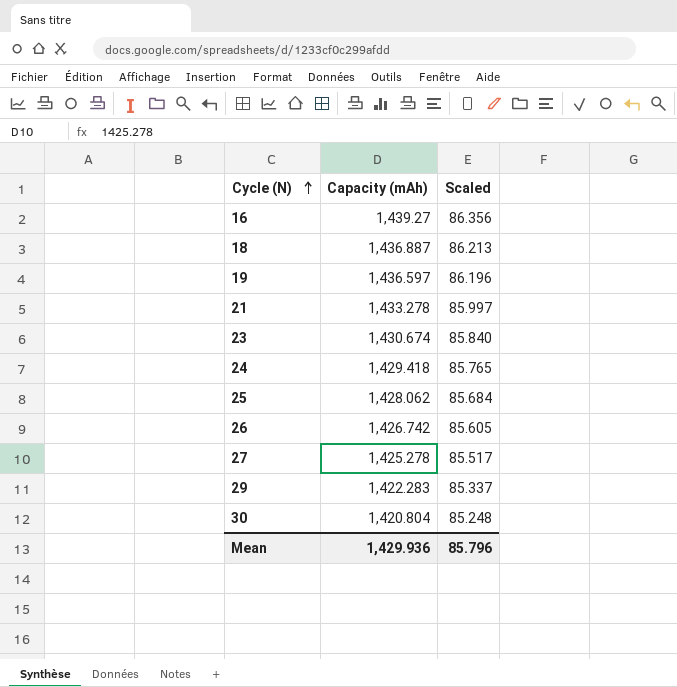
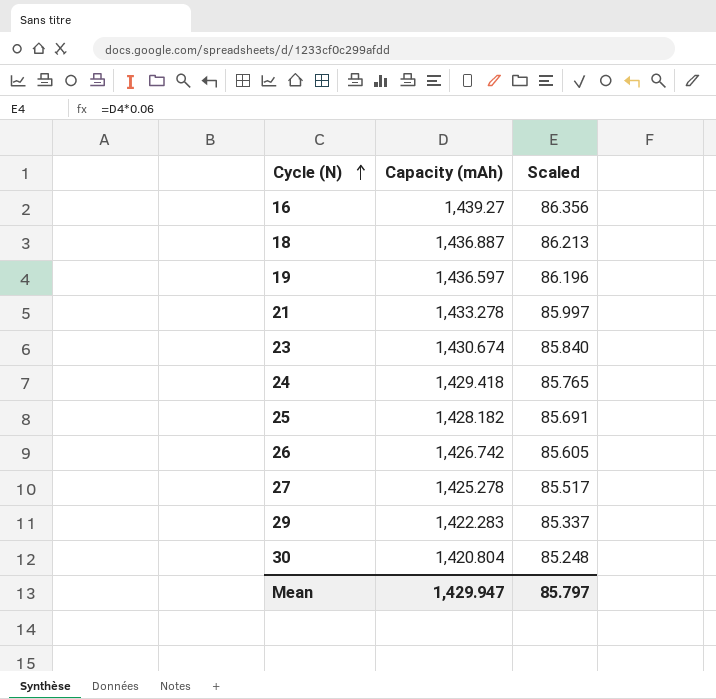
25 | Capacity (mAh): 1,428.062 -> 1,428.182
25 | Scaled: 85.684 -> 85.691
Mean | Capacity (mAh): 1,429.936 -> 1,429.947
Mean | Scaled: 85.796 -> 85.797

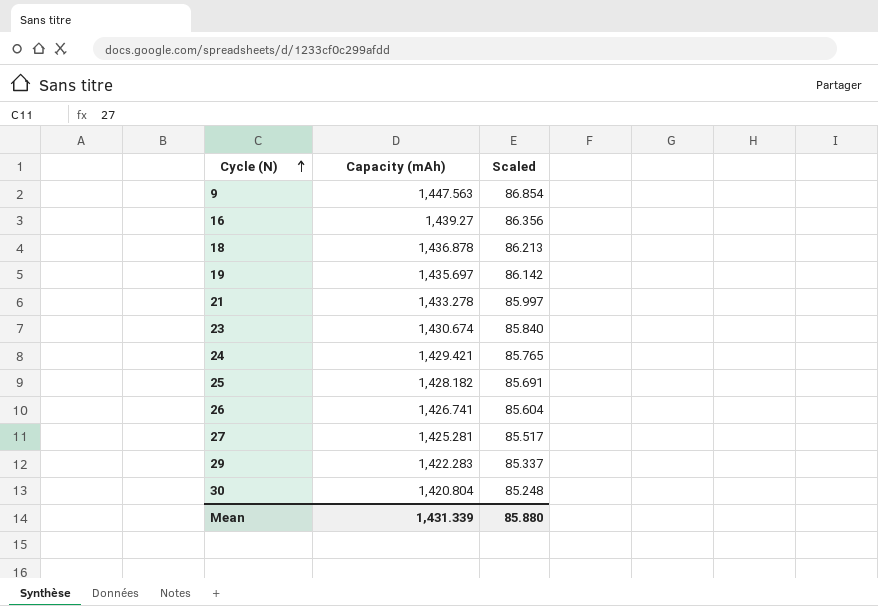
row 9: none -> 1,447.563 | 86.854
18 | Capacity (mAh): 1,436.887 -> 1,436.878
19 | Capacity (mAh): 1,436.597 -> 1,435.697
19 | Scaled: 86.196 -> 86.142
24 | Capacity (mAh): 1,429.418 -> 1,429.421
26 | Capacity (mAh): 1,426.742 -> 1,426.741
26 | Scaled: 85.605 -> 85.604
27 | Capacity (mAh): 1,425.278 -> 1,425.281
Mean | Capacity (mAh): 1,429.947 -> 1,431.339
Mean | Scaled: 85.797 -> 85.880

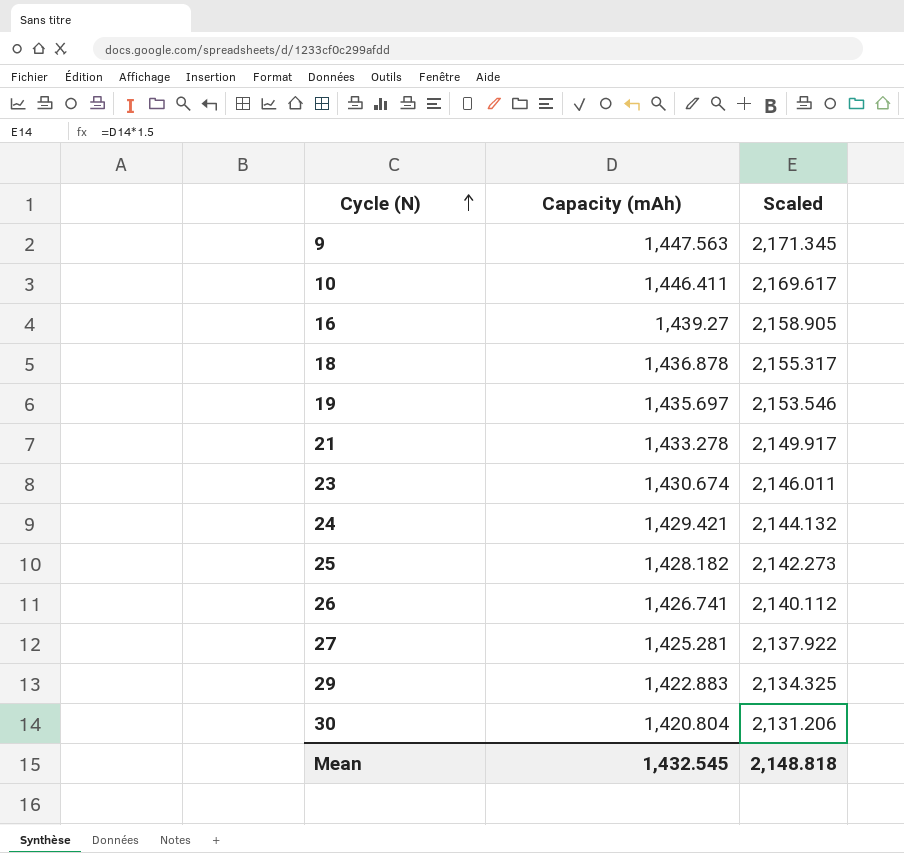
column Scaled | formula: [Capacity (mAh)] * 0.06 -> [Capacity (mAh)] * 1.5
row 10: none -> 1,446.411 | 2,169.617
29 | Capacity (mAh): 1,422.283 -> 1,422.883
Mean | Capacity (mAh): 1,431.339 -> 1,432.545
Mean | Scaled: 85.880 -> 2,148.818

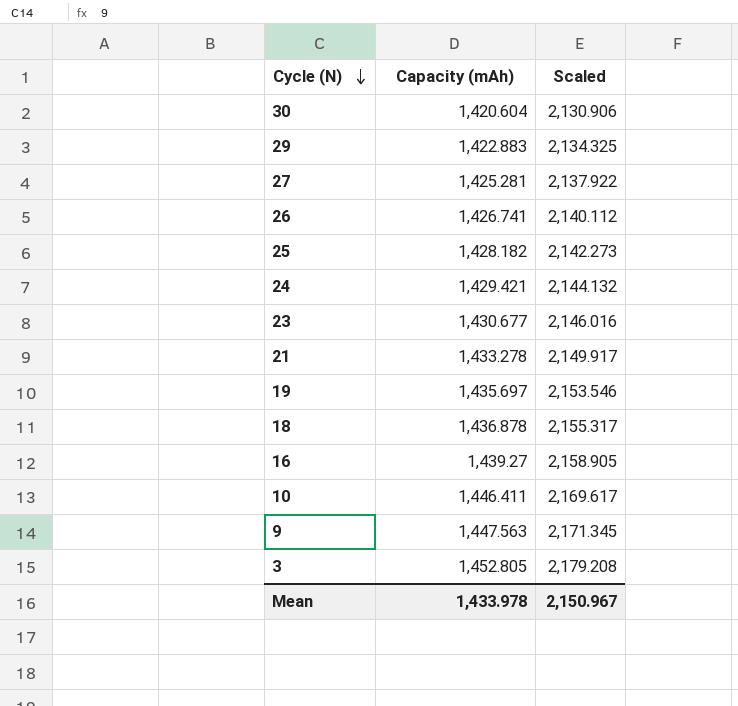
row order: Cycle (N) ascending -> Cycle (N) descending
30 | Capacity (mAh): 1,420.804 -> 1,420.604
30 | Scaled: 2,131.206 -> 2,130.906
23 | Capacity (mAh): 1,430.674 -> 1,430.677
23 | Scaled: 2,146.011 -> 2,146.016
row 3: none -> 1,452.805 | 2,179.208
Mean | Capacity (mAh): 1,432.545 -> 1,433.978
Mean | Scaled: 2,148.818 -> 2,150.967

